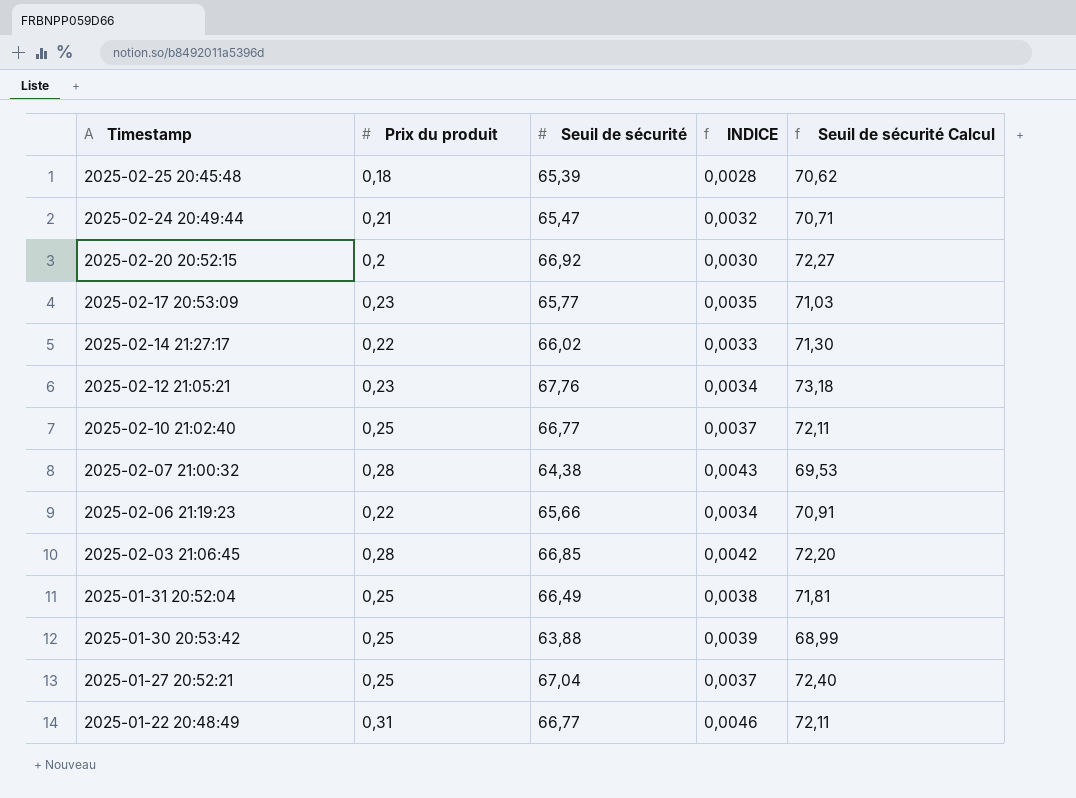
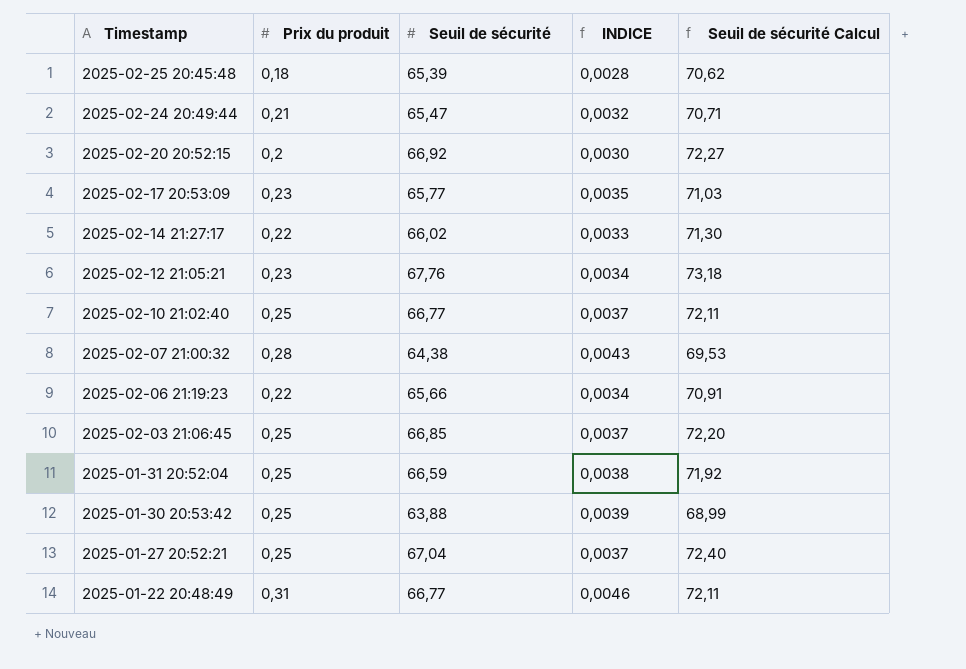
2025-02-03 21:06:45 | Prix du produit: 0,28 -> 0,25
2025-02-03 21:06:45 | INDICE: 0,0042 -> 0,0037
2025-01-31 20:52:04 | Seuil de sécurité: 66,49 -> 66,59
2025-01-31 20:52:04 | Seuil de sécurité Calcul: 71,81 -> 71,92

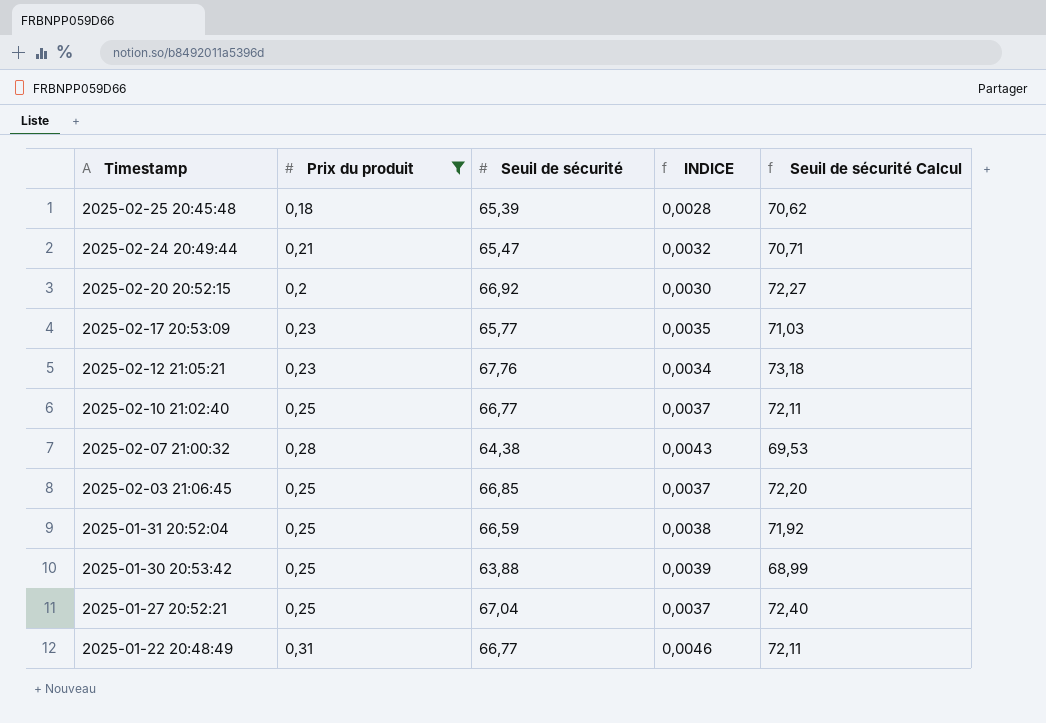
filter: none -> Prix du produit != 0,22

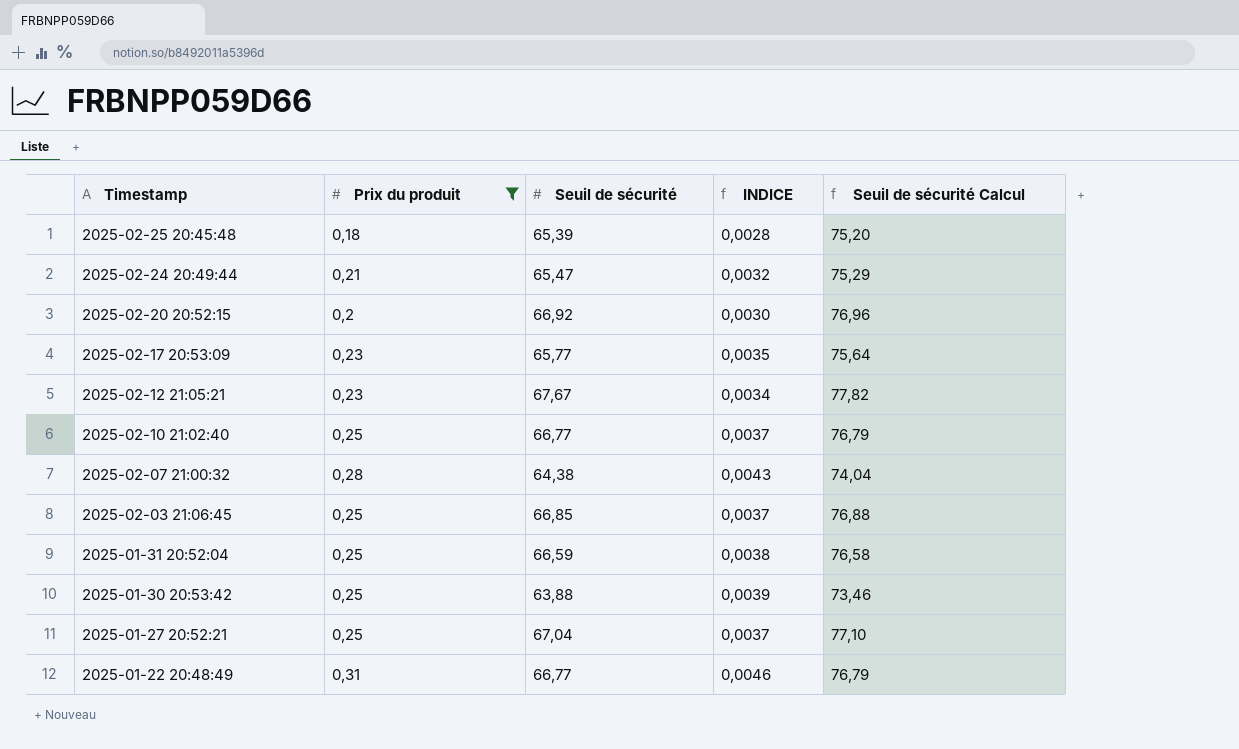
column Seuil de sécurité Calcul | formula: [Seuil de sécurité] * 1,08 -> [Seuil de sécurité] * 1,15
2025-02-12 21:05:21 | Seuil de sécurité: 67,76 -> 67,67

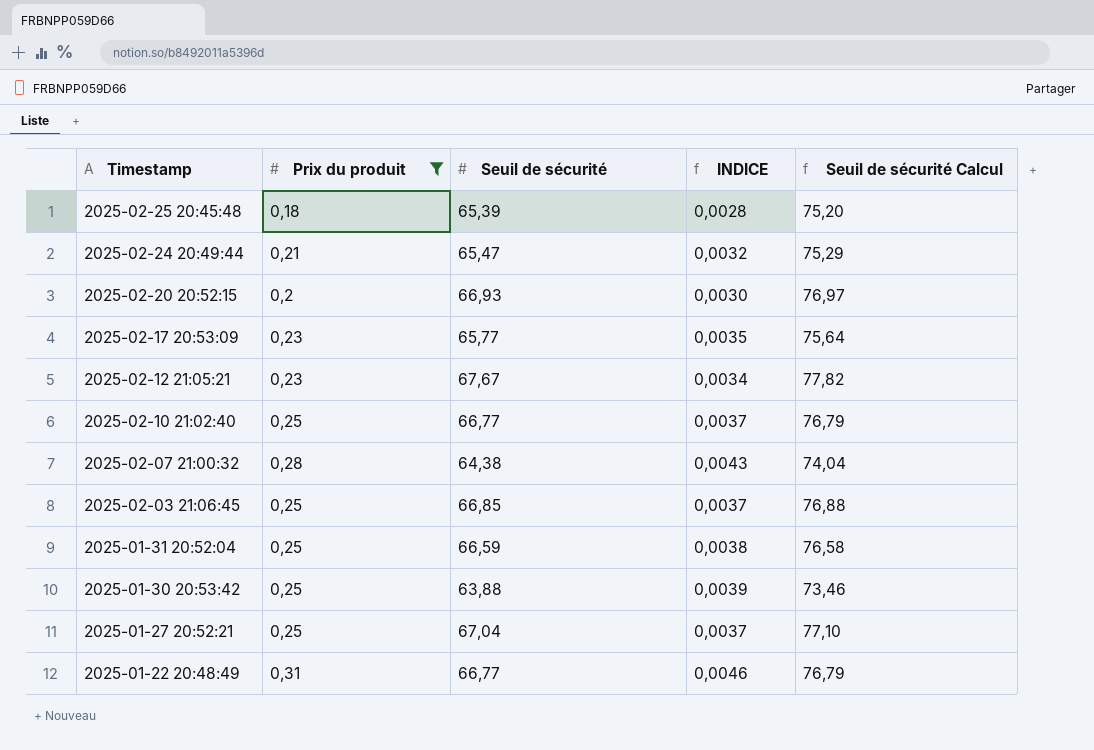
2025-02-20 20:52:15 | Seuil de sécurité: 66,92 -> 66,93
2025-02-20 20:52:15 | Seuil de sécurité Calcul: 76,96 -> 76,97

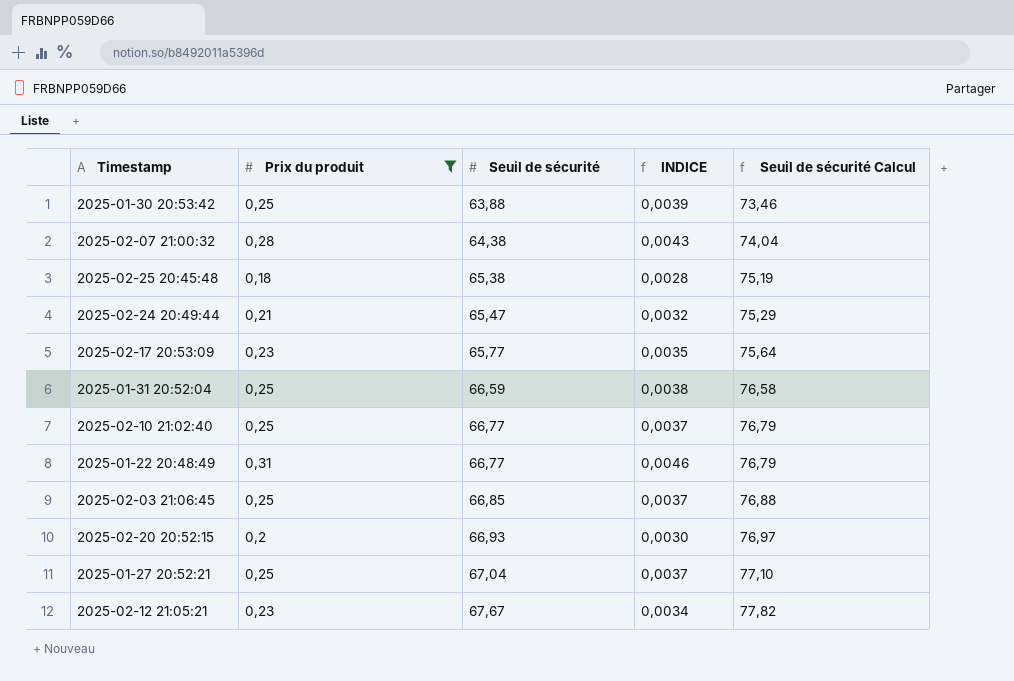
row order: Timestamp descending -> Seuil de sécurité ascending
2025-02-25 20:45:48 | Seuil de sécurité: 65,39 -> 65,38
2025-02-25 20:45:48 | Seuil de sécurité Calcul: 75,20 -> 75,19

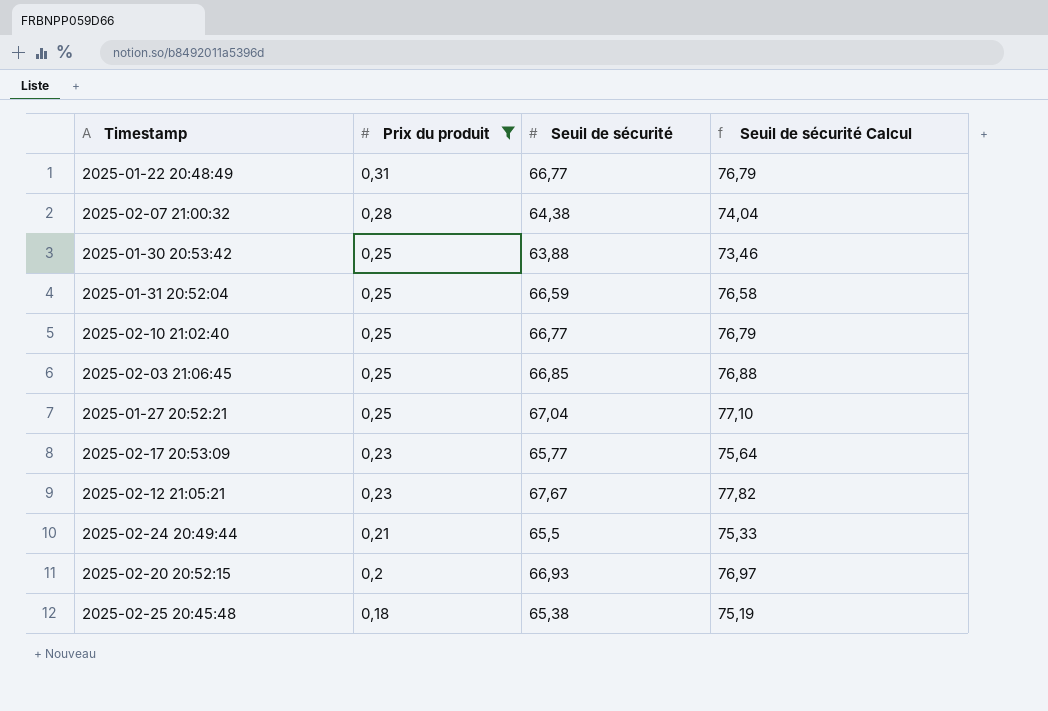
row order: Seuil de sécurité ascending -> Prix du produit descending
column INDICE | formula: [Prix du produit] / [Seuil de sécurité] -> none
2025-02-24 20:49:44 | Seuil de sécurité: 65,47 -> 65,5
2025-02-24 20:49:44 | Seuil de sécurité Calcul: 75,29 -> 75,33

